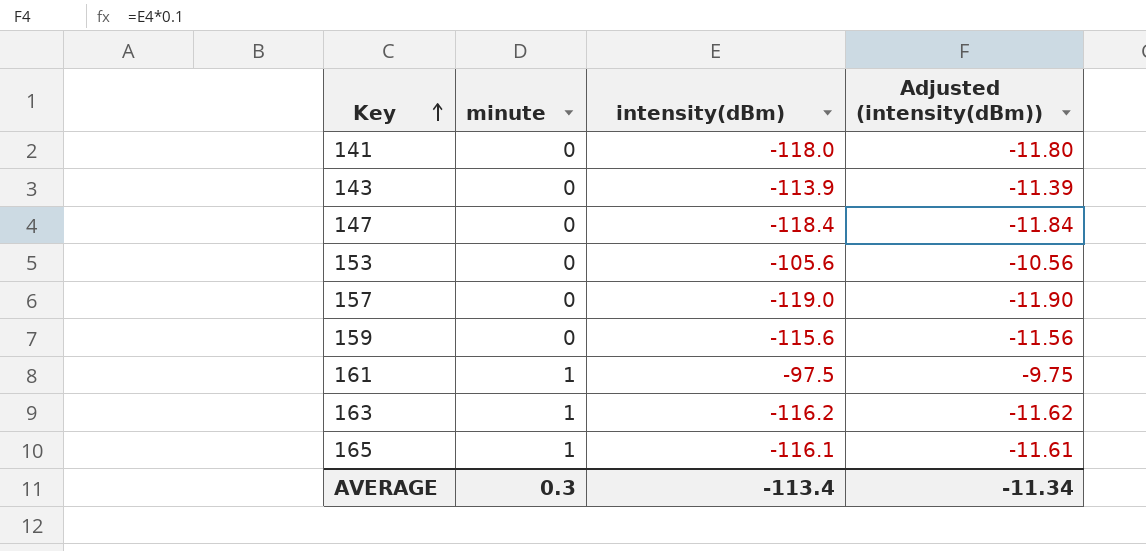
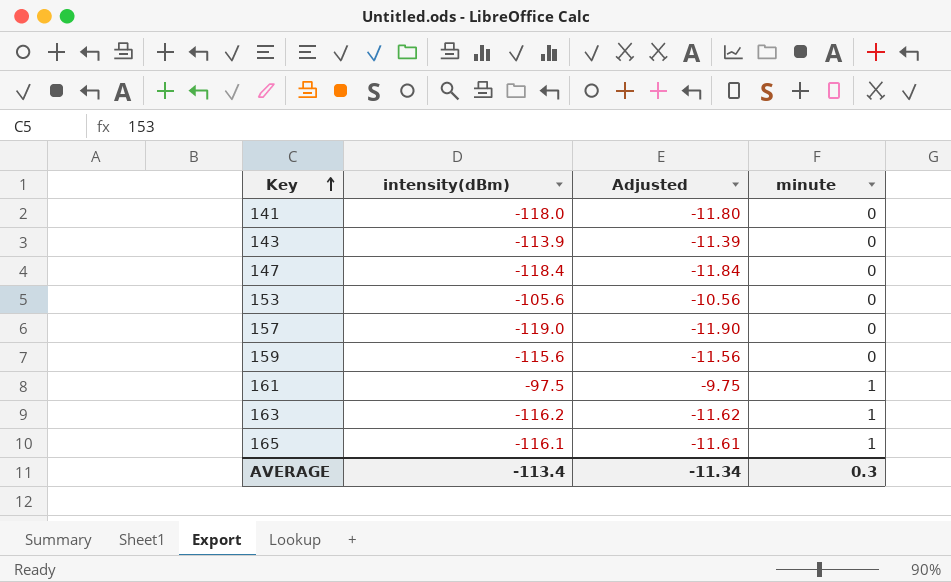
column name: Adjusted (intensity(dBm)) -> Adjusted
column minute | position: 2 -> 4

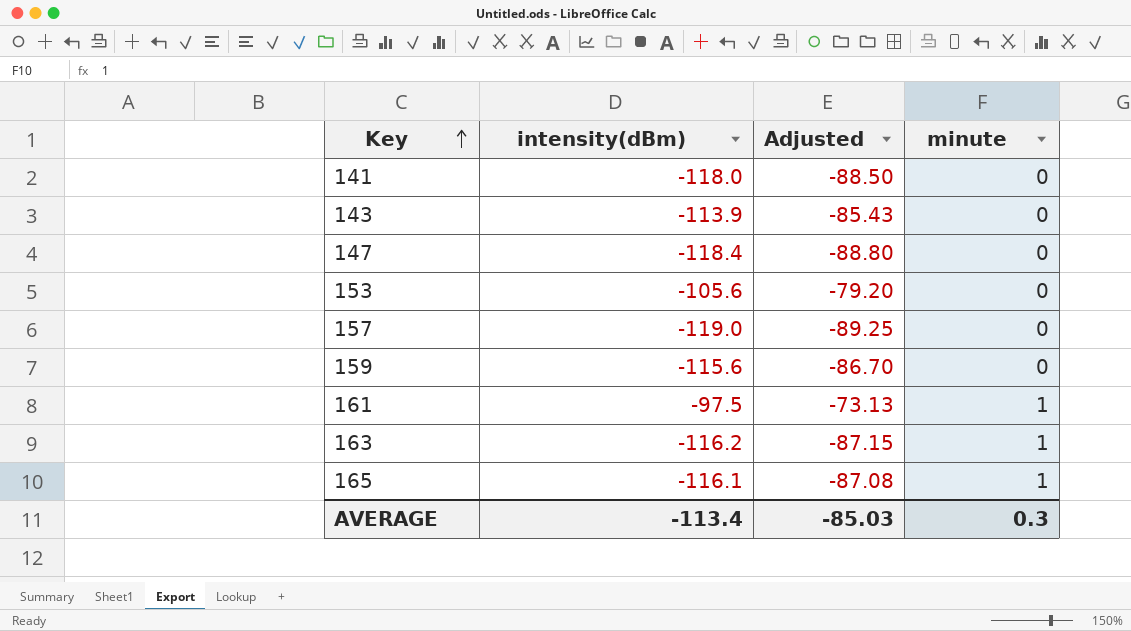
column Adjusted | formula: [intensity(dBm)] * 0.1 -> [intensity(dBm)] * 0.75
AVERAGE | Adjusted: -11.34 -> -85.03

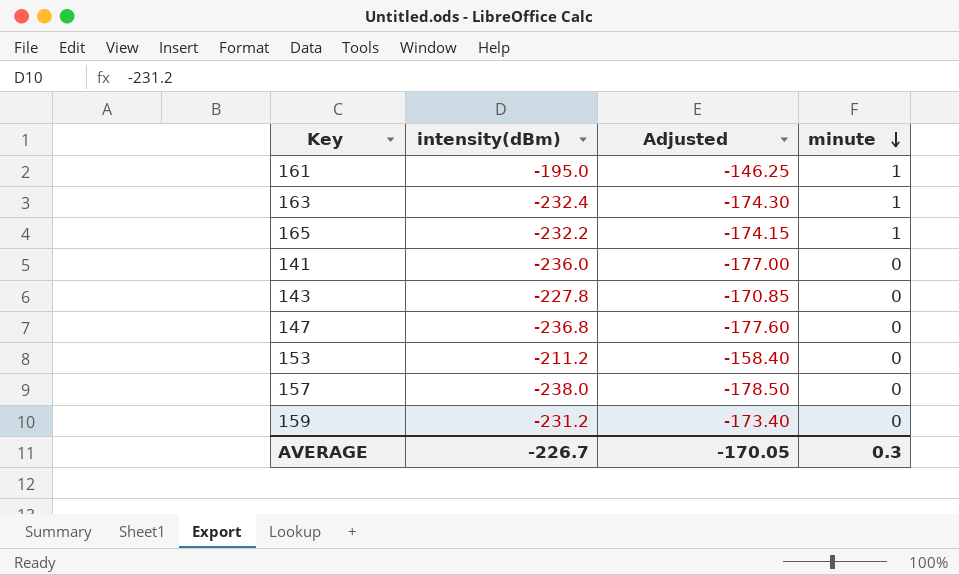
row order: Key ascending -> minute descending
161 | intensity(dBm): -97.5 -> -195.0
161 | Adjusted: -73.13 -> -146.25
163 | intensity(dBm): -116.2 -> -232.4
163 | Adjusted: -87.15 -> -174.30
165 | intensity(dBm): -116.1 -> -232.2
165 | Adjusted: -87.08 -> -174.15
141 | intensity(dBm): -118.0 -> -236.0
141 | Adjusted: -88.50 -> -177.00
143 | intensity(dBm): -113.9 -> -227.8
143 | Adjusted: -85.43 -> -170.85
147 | intensity(dBm): -118.4 -> -236.8
147 | Adjusted: -88.80 -> -177.60
153 | intensity(dBm): -105.6 -> -211.2
153 | Adjusted: -79.20 -> -158.40
157 | intensity(dBm): -119.0 -> -238.0
157 | Adjusted: -89.25 -> -178.50
159 | intensity(dBm): -115.6 -> -231.2
159 | Adjusted: -86.70 -> -173.40
AVERAGE | intensity(dBm): -113.4 -> -226.7
AVERAGE | Adjusted: -85.03 -> -170.05

